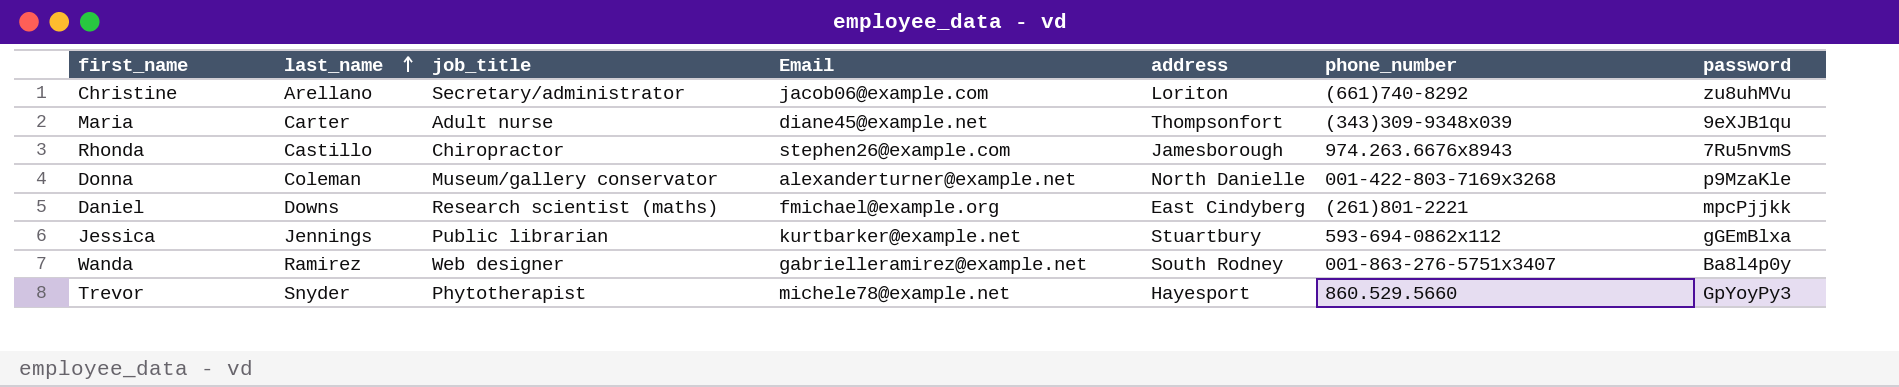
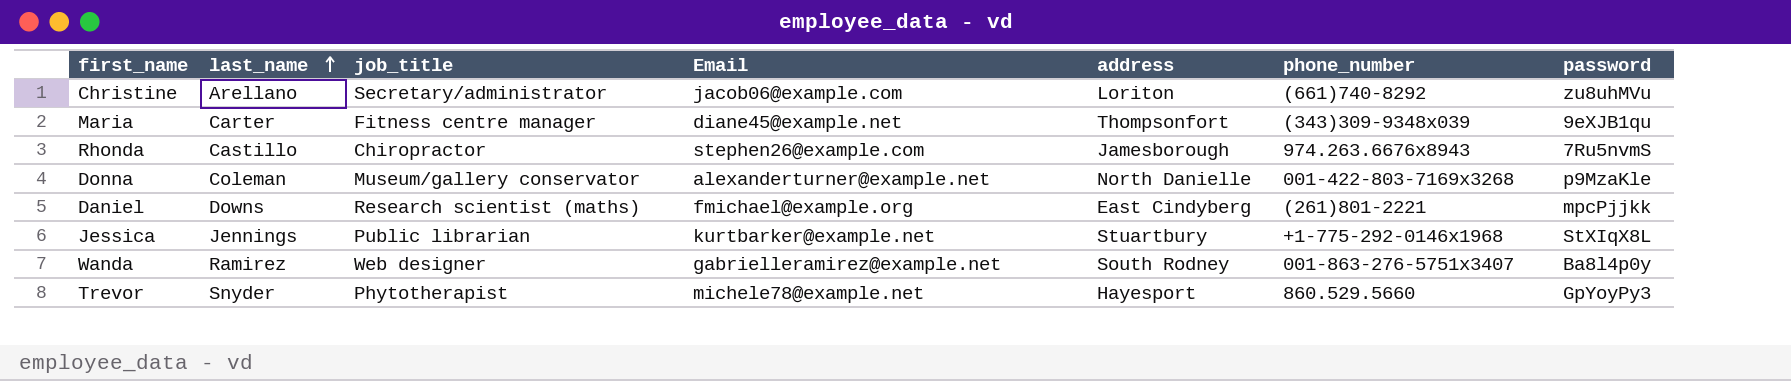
Maria | job_title: Adult nurse -> Fitness centre manager
Jessica | phone_number: 593-694-0862x112 -> +1-775-292-0146x1968
Jessica | password: gGEmBlxa -> StXIqX8L

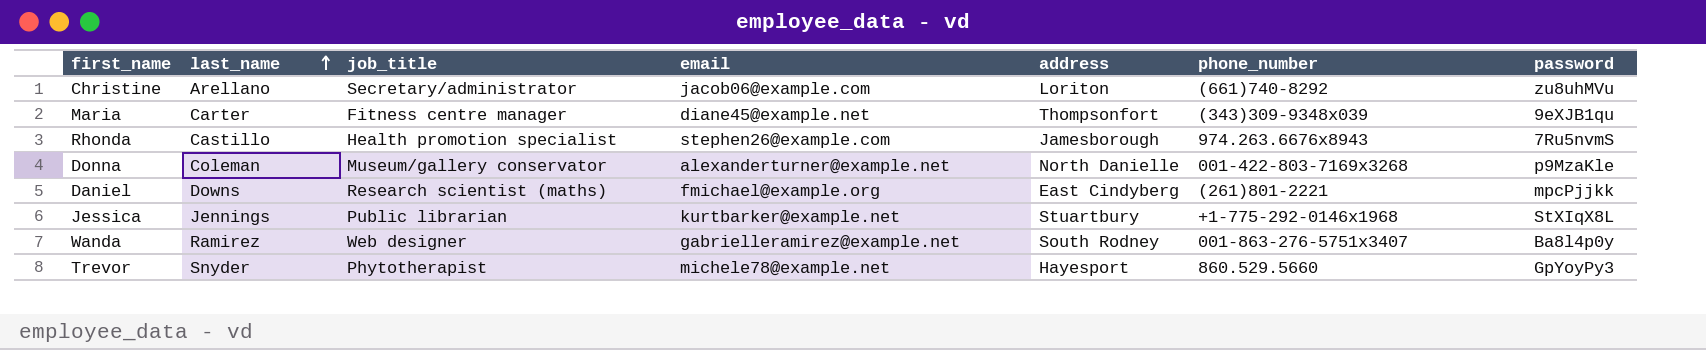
column name: Email -> email
Rhonda | job_title: Chiropractor -> Health promotion specialist

